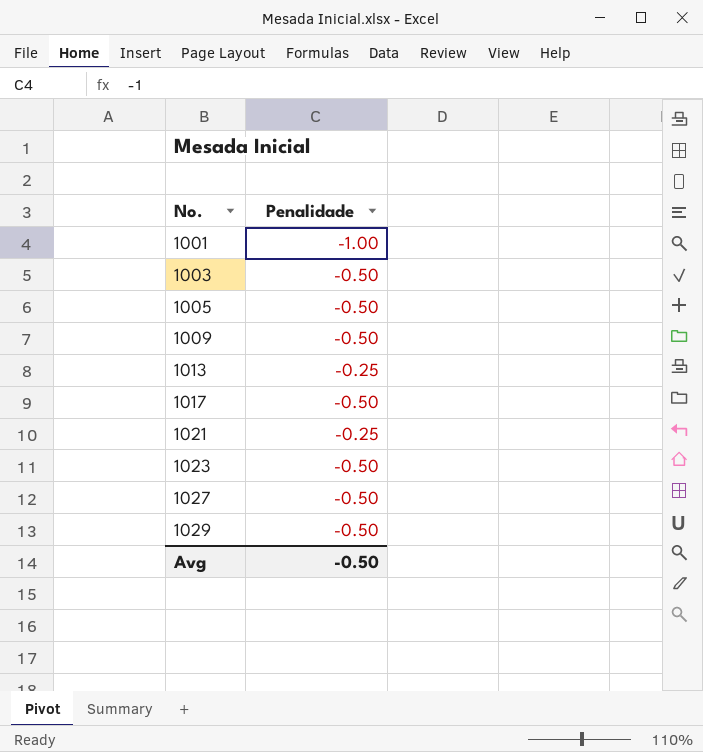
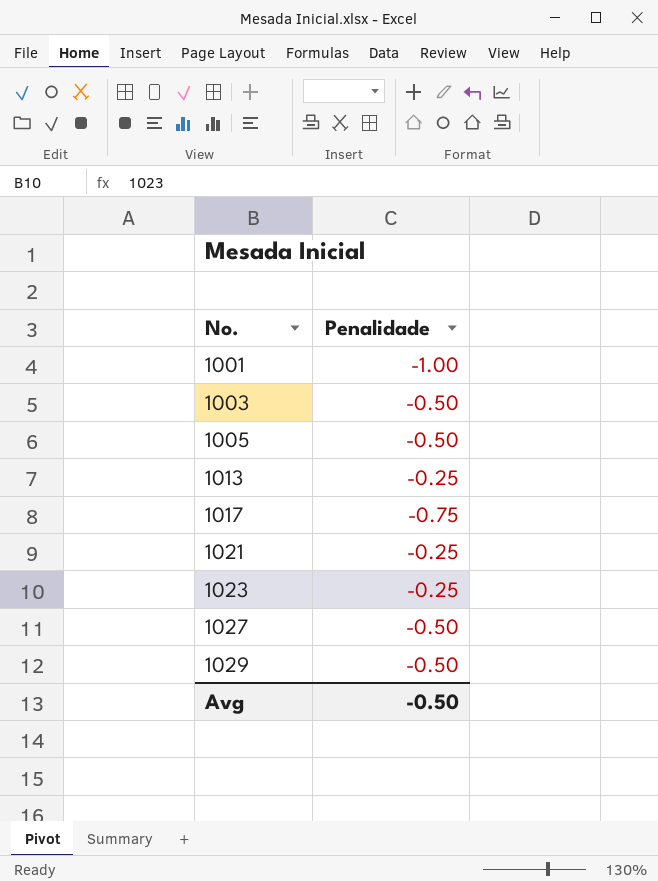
row 1009: -0.50 -> none
1017 | Penalidade: -0.50 -> -0.75
1023 | Penalidade: -0.50 -> -0.25

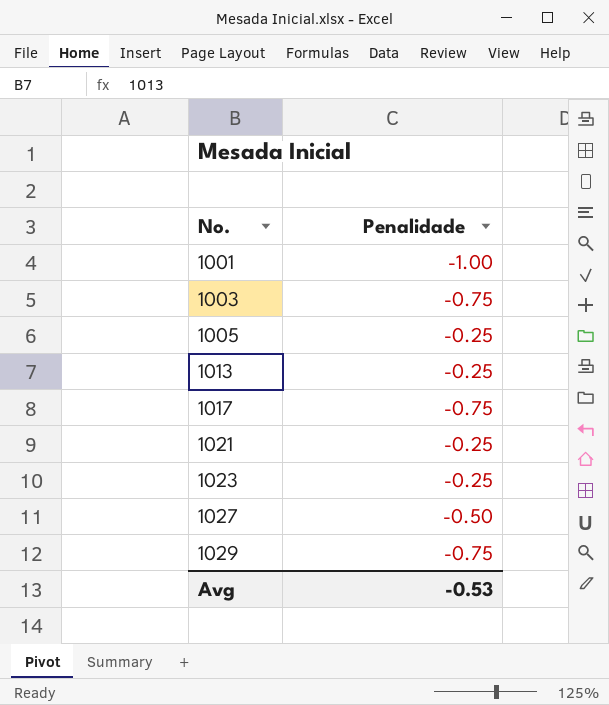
1003 | Penalidade: -0.50 -> -0.75
1005 | Penalidade: -0.50 -> -0.25
1029 | Penalidade: -0.50 -> -0.75
Avg | Penalidade: -0.50 -> -0.53

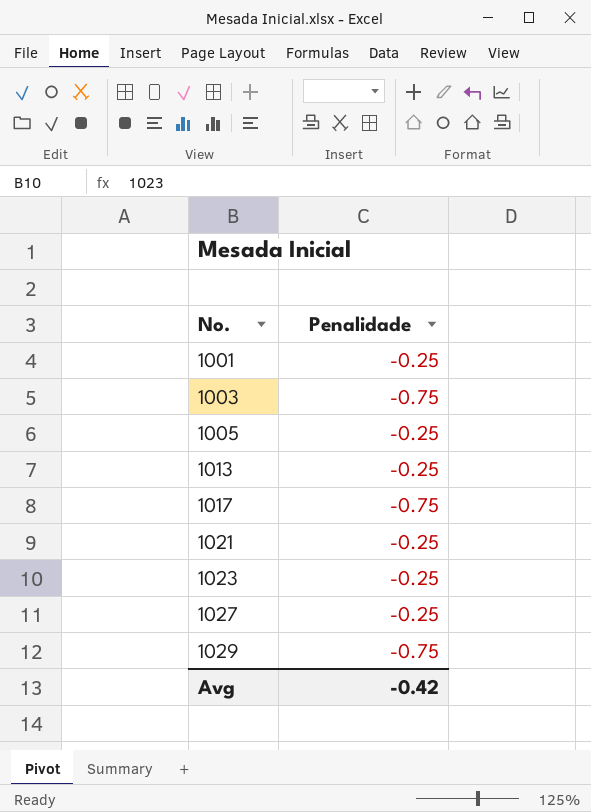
1001 | Penalidade: -1.00 -> -0.25
1027 | Penalidade: -0.50 -> -0.25
Avg | Penalidade: -0.53 -> -0.42

